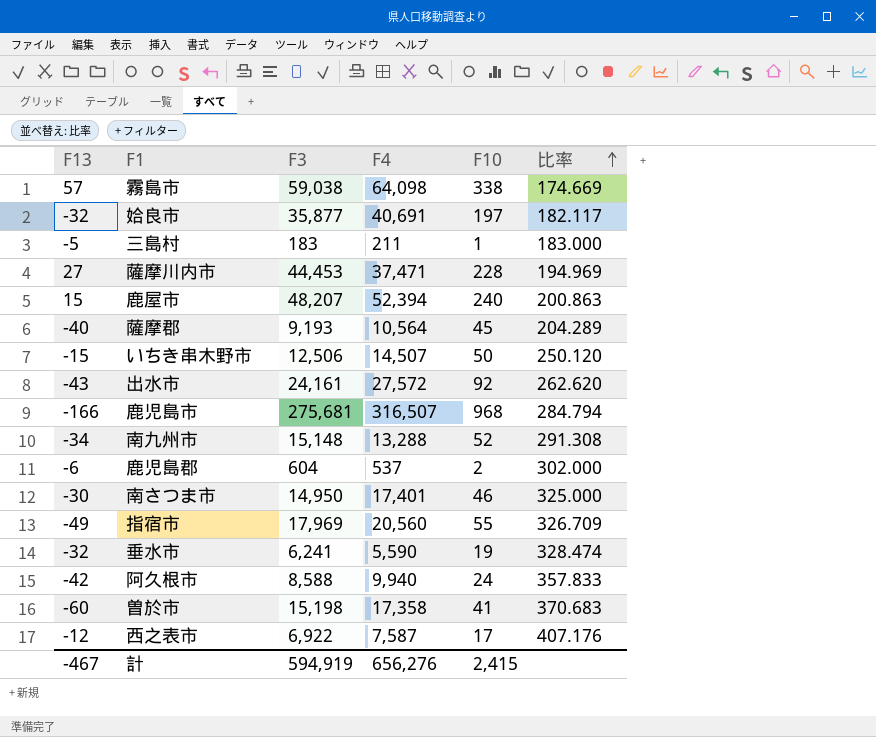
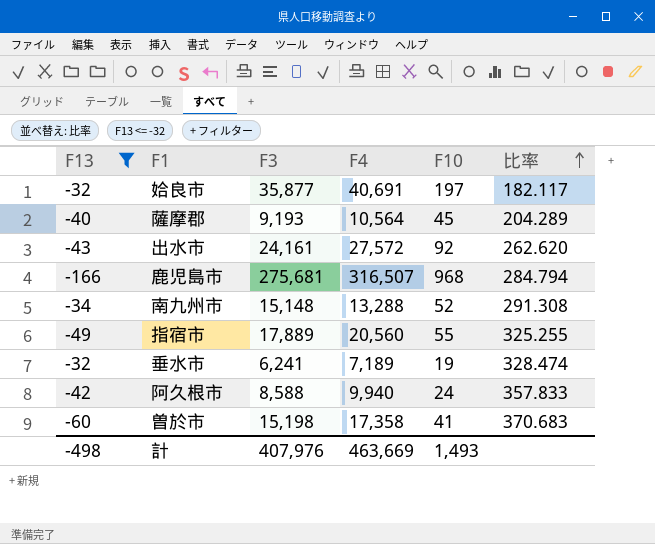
filter: none -> F13 <= -32
指宿市 | F3: 17,969 -> 17,889
指宿市 | 比率: 326.709 -> 325.255
垂水市 | F4: 5,590 -> 7,189
計 | F13: -467 -> -498
計 | F3: 594,919 -> 407,976
計 | F4: 656,276 -> 463,669
計 | F10: 2,415 -> 1,493

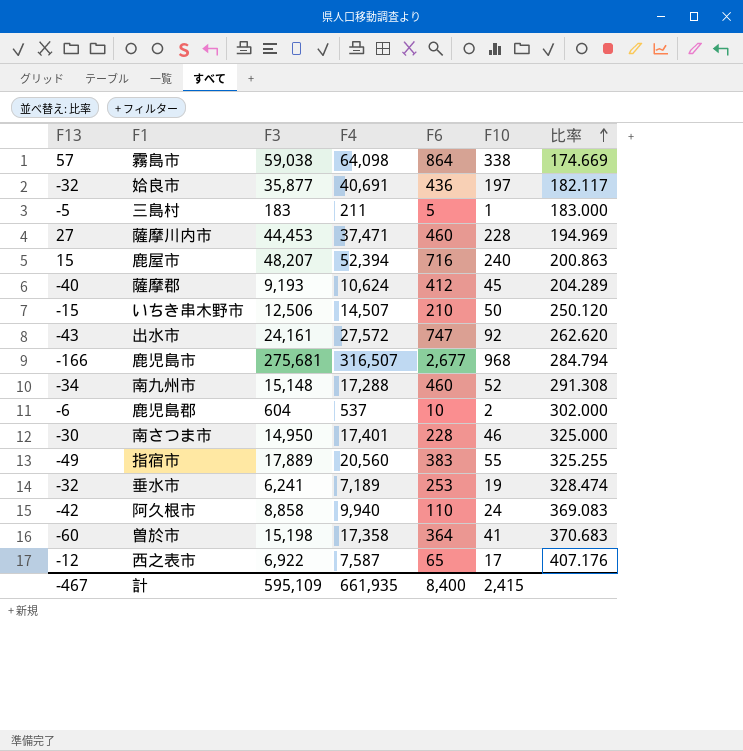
filter: F13 <= -32 -> none
column F6 | position: none -> 5
薩摩郡 | F4: 10,564 -> 10,624
南九州市 | F4: 13,288 -> 17,288
阿久根市 | F3: 8,588 -> 8,858
阿久根市 | 比率: 357.833 -> 369.083
計 | F13: -498 -> -467
計 | F3: 407,976 -> 595,109
計 | F4: 463,669 -> 661,935
計 | F10: 1,493 -> 2,415

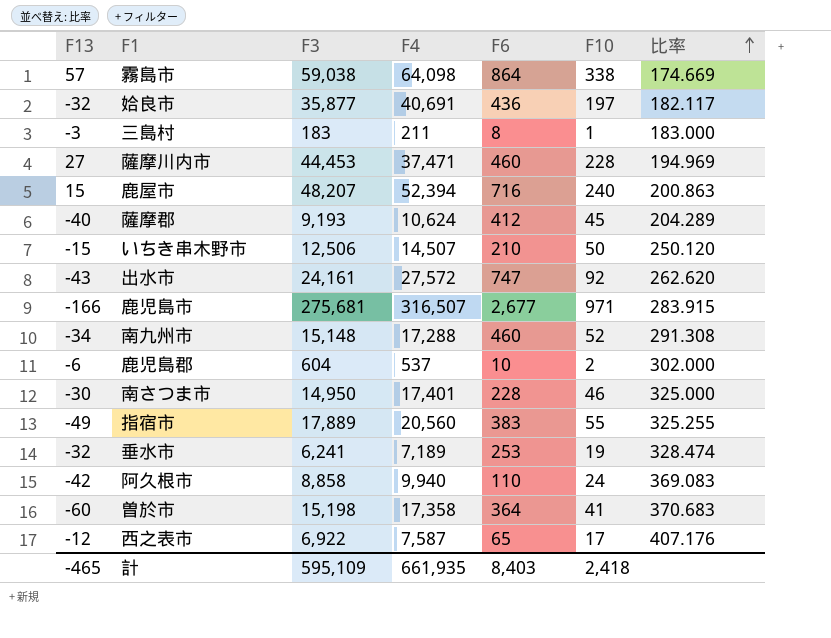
三島村 | F13: -5 -> -3
三島村 | F6: 5 -> 8
鹿児島市 | F10: 968 -> 971
鹿児島市 | 比率: 284.794 -> 283.915
計 | F13: -467 -> -465
計 | F6: 8,400 -> 8,403
計 | F10: 2,415 -> 2,418

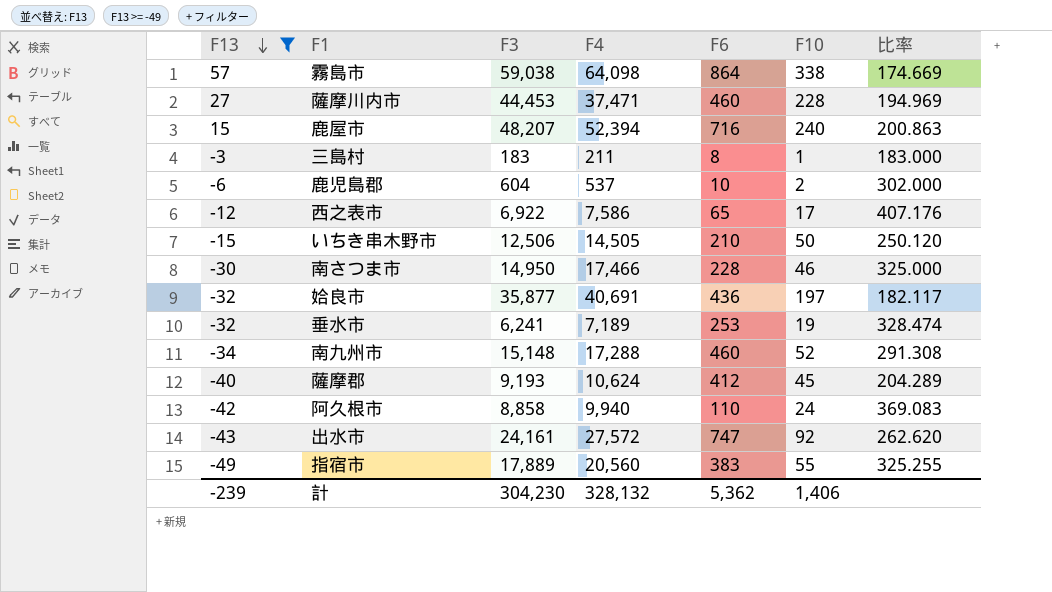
filter: none -> F13 >= -49
row order: 比率 ascending -> F13 descending
西之表市 | F4: 7,587 -> 7,586
いちき串木野市 | F4: 14,507 -> 14,505
南さつま市 | F4: 17,401 -> 17,466
計 | F13: -465 -> -239
計 | F3: 595,109 -> 304,230
計 | F4: 661,935 -> 328,132
計 | F6: 8,403 -> 5,362
計 | F10: 2,418 -> 1,406

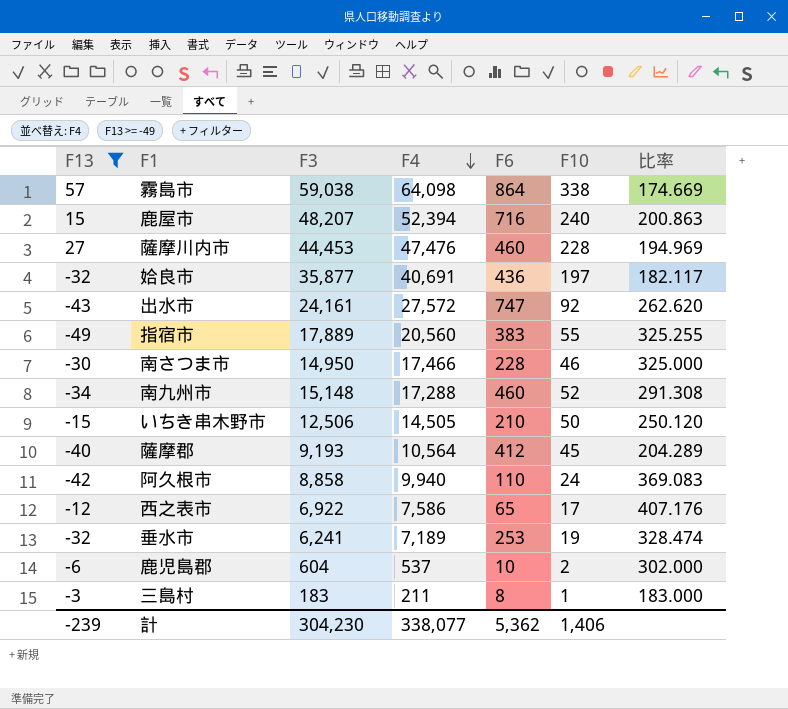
row order: F13 descending -> F4 descending
薩摩川内市 | F4: 37,471 -> 47,476
薩摩郡 | F4: 10,624 -> 10,564
計 | F4: 328,132 -> 338,077

